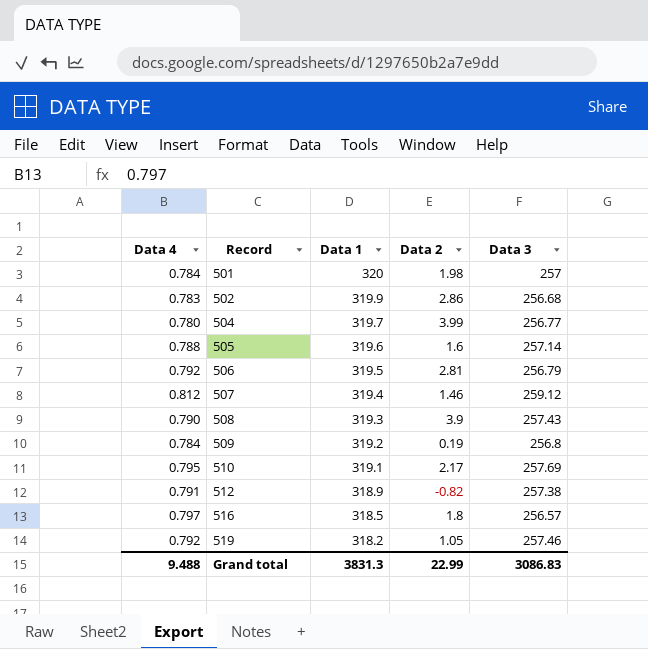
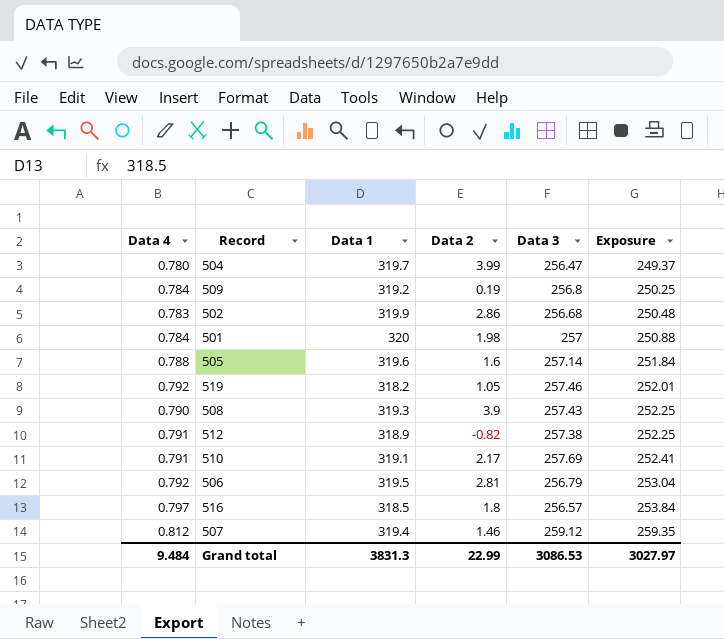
row order: Record ascending -> Exposure ascending
column Exposure | formula: none -> [Data 4] * [Data 1]
504 | Data 3: 256.77 -> 256.47
510 | Data 4: 0.795 -> 0.791
Grand total | Data 4: 9.488 -> 9.484
Grand total | Data 3: 3086.83 -> 3086.53

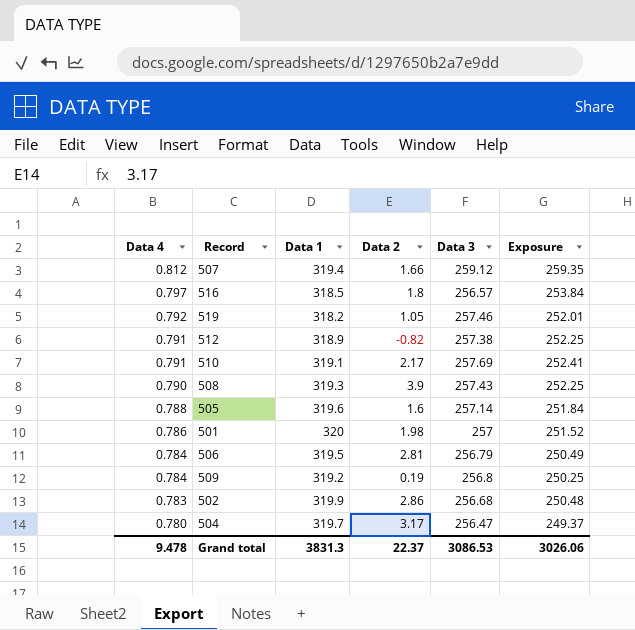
row order: Exposure ascending -> Data 4 descending
507 | Data 2: 1.46 -> 1.66
501 | Data 4: 0.784 -> 0.786
501 | Exposure: 250.88 -> 251.52
506 | Data 4: 0.792 -> 0.784
506 | Exposure: 253.04 -> 250.49
504 | Data 2: 3.99 -> 3.17
Grand total | Data 4: 9.484 -> 9.478
Grand total | Data 2: 22.99 -> 22.37
Grand total | Exposure: 3027.97 -> 3026.06

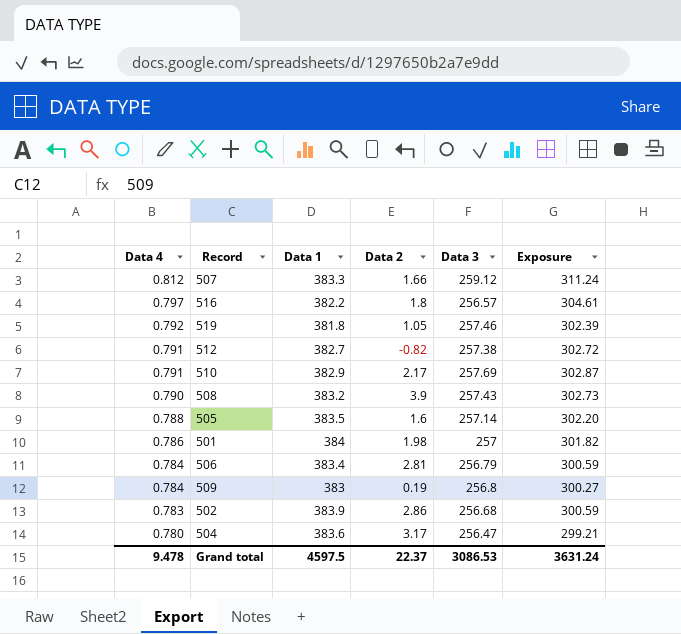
507 | Data 1: 319.4 -> 383.3
507 | Exposure: 259.35 -> 311.24
516 | Data 1: 318.5 -> 382.2
516 | Exposure: 253.84 -> 304.61
519 | Data 1: 318.2 -> 381.8
519 | Exposure: 252.01 -> 302.39
512 | Data 1: 318.9 -> 382.7
512 | Exposure: 252.25 -> 302.72
510 | Data 1: 319.1 -> 382.9
510 | Exposure: 252.41 -> 302.87
508 | Data 1: 319.3 -> 383.2
508 | Exposure: 252.25 -> 302.73
505 | Data 1: 319.6 -> 383.5
505 | Exposure: 251.84 -> 302.20
501 | Data 1: 320 -> 384
501 | Exposure: 251.52 -> 301.82
506 | Data 1: 319.5 -> 383.4
506 | Exposure: 250.49 -> 300.59
509 | Data 1: 319.2 -> 383
509 | Exposure: 250.25 -> 300.27
502 | Data 1: 319.9 -> 383.9
502 | Exposure: 250.48 -> 300.59
504 | Data 1: 319.7 -> 383.6
504 | Exposure: 249.37 -> 299.21
Grand total | Data 1: 3831.3 -> 4597.5
Grand total | Exposure: 3026.06 -> 3631.24

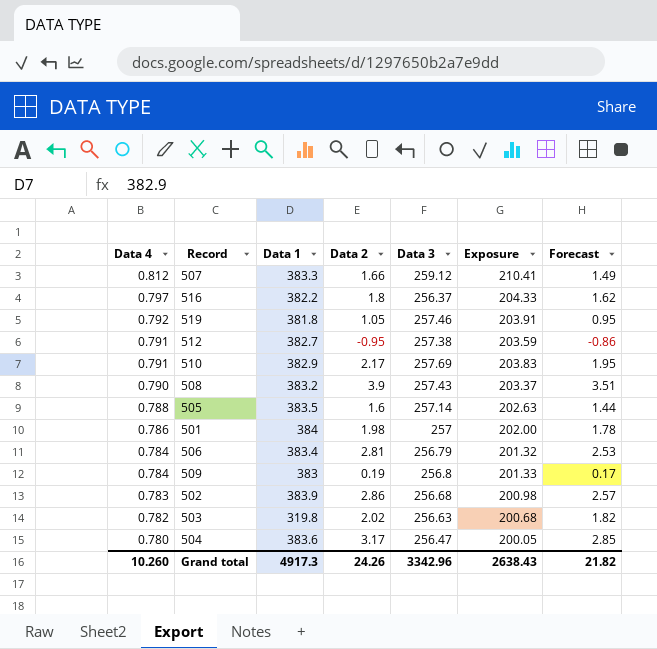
column Exposure | formula: [Data 4] * [Data 1] -> [Data 4] * [Data 3]
column Forecast | formula: none -> [Data 2] * 0.9
516 | Data 3: 256.57 -> 256.37
512 | Data 2: -0.82 -> -0.95
row 503: none -> 0.782 | 319.8 | 2.02 | 256.63 | 200.68 | 1.82
Grand total | Data 4: 9.478 -> 10.260
Grand total | Data 1: 4597.5 -> 4917.3
Grand total | Data 2: 22.37 -> 24.26
Grand total | Data 3: 3086.53 -> 3342.96
Grand total | Exposure: 3631.24 -> 2638.43

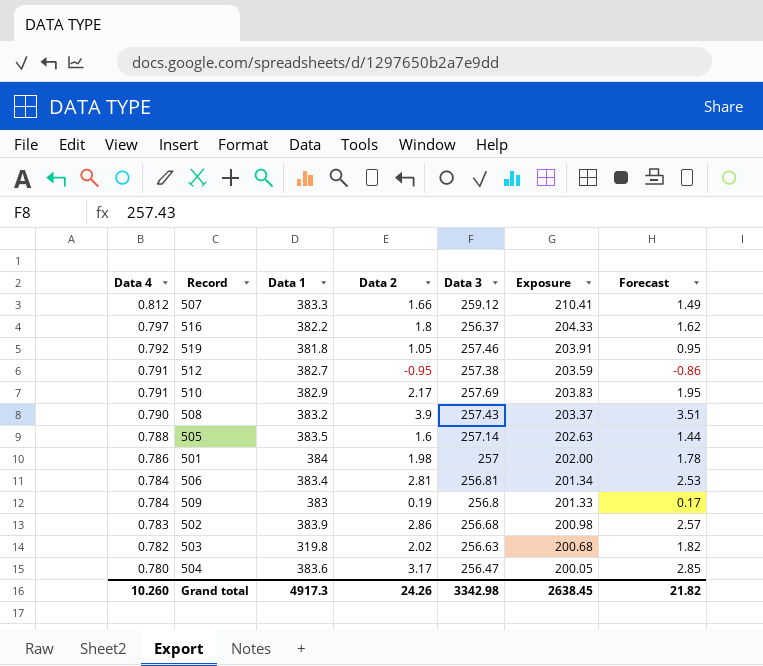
506 | Data 3: 256.79 -> 256.81
506 | Exposure: 201.32 -> 201.34
Grand total | Data 3: 3342.96 -> 3342.98
Grand total | Exposure: 2638.43 -> 2638.45

